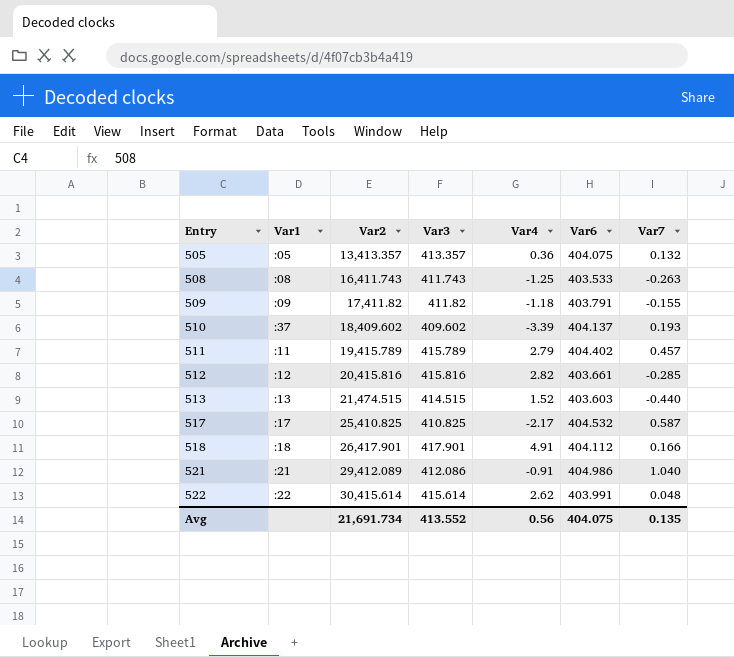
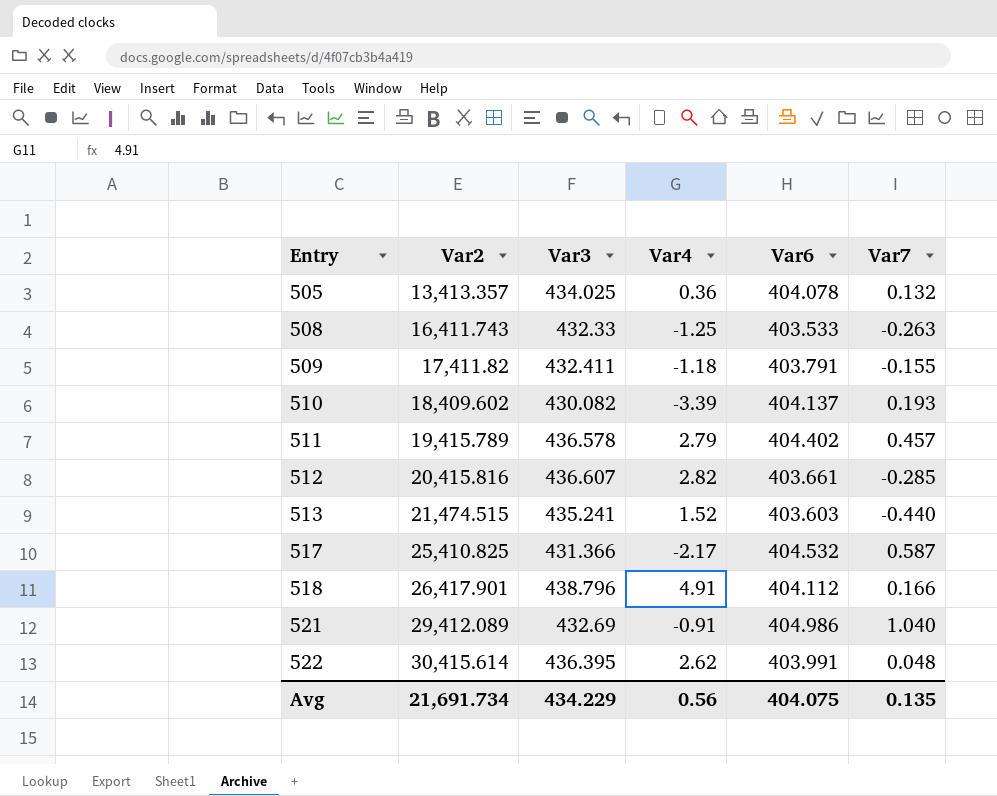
column Var1 | position: 2 -> none
505 | Var3: 413.357 -> 434.025
505 | Var6: 404.075 -> 404.078
508 | Var3: 411.743 -> 432.33
509 | Var3: 411.82 -> 432.411
510 | Var3: 409.602 -> 430.082
511 | Var3: 415.789 -> 436.578
512 | Var3: 415.816 -> 436.607
513 | Var3: 414.515 -> 435.241
517 | Var3: 410.825 -> 431.366
518 | Var3: 417.901 -> 438.796
521 | Var3: 412.086 -> 432.69
522 | Var3: 415.614 -> 436.395
Avg | Var3: 413.552 -> 434.229

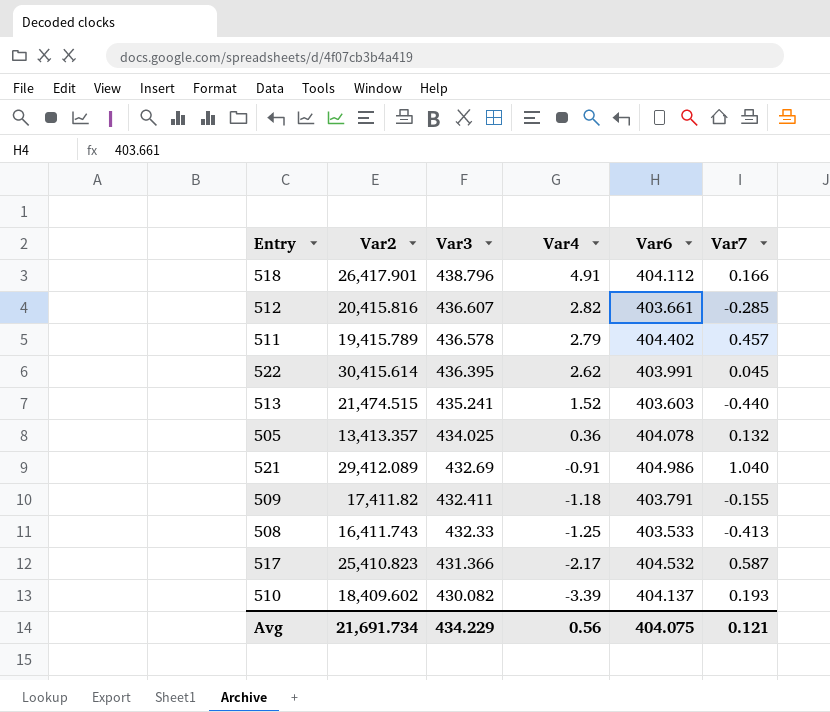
row order: Entry ascending -> Var3 descending
522 | Var7: 0.048 -> 0.045
508 | Var7: -0.263 -> -0.413
517 | Var2: 25,410.825 -> 25,410.823
Avg | Var7: 0.135 -> 0.121

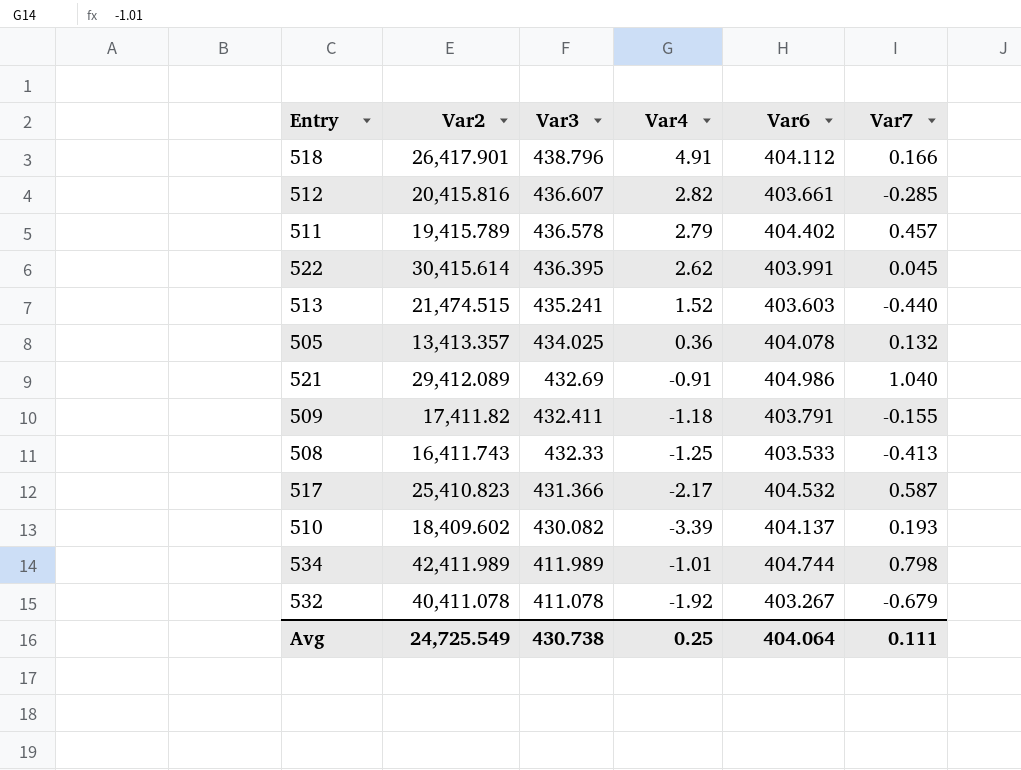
row 534: none -> 42,411.989 | 411.989 | -1.01 | 404.744 | 0.798
row 532: none -> 40,411.078 | 411.078 | -1.92 | 403.267 | -0.679
Avg | Var2: 21,691.734 -> 24,725.549
Avg | Var3: 434.229 -> 430.738
Avg | Var4: 0.56 -> 0.25
Avg | Var6: 404.075 -> 404.064
Avg | Var7: 0.121 -> 0.111

